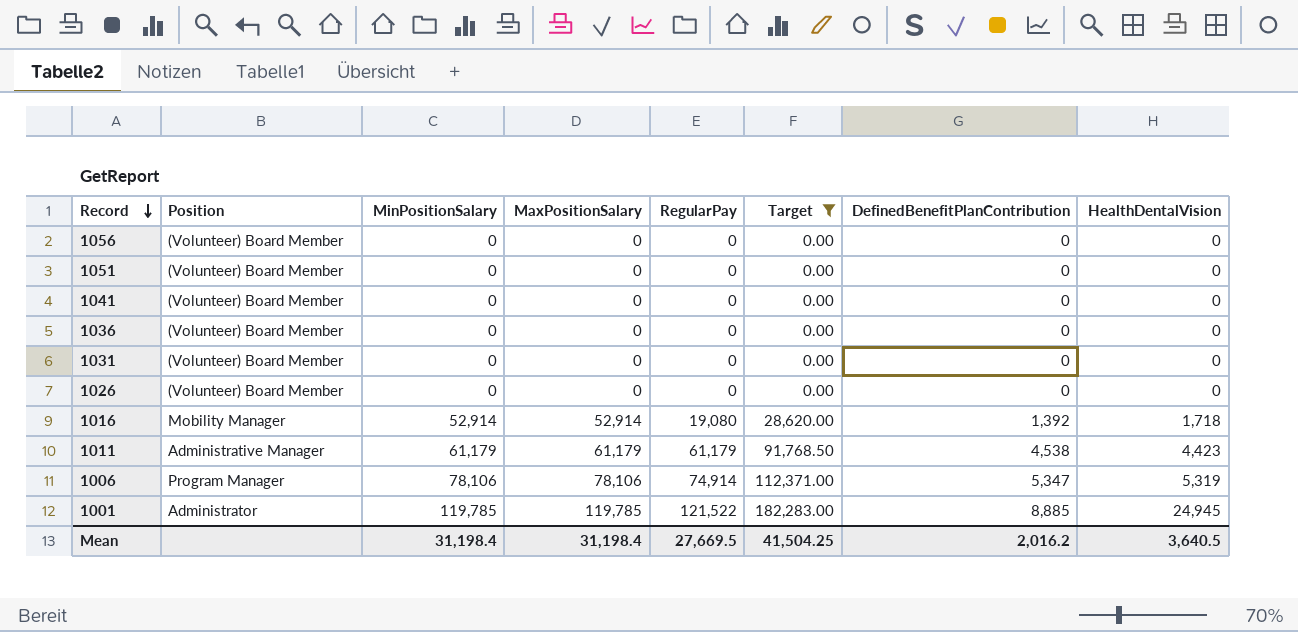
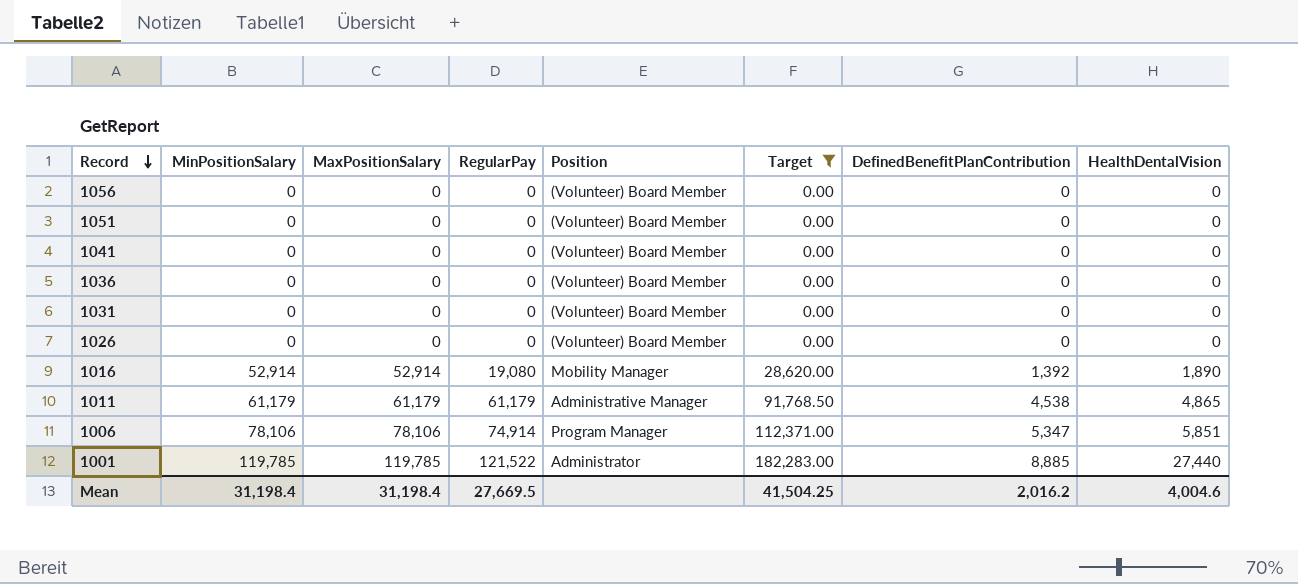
column Position | position: 2 -> 5
1016 | HealthDentalVision: 1,718 -> 1,890
1011 | HealthDentalVision: 4,423 -> 4,865
1006 | HealthDentalVision: 5,319 -> 5,851
1001 | HealthDentalVision: 24,945 -> 27,440
Mean | HealthDentalVision: 3,640.5 -> 4,004.6

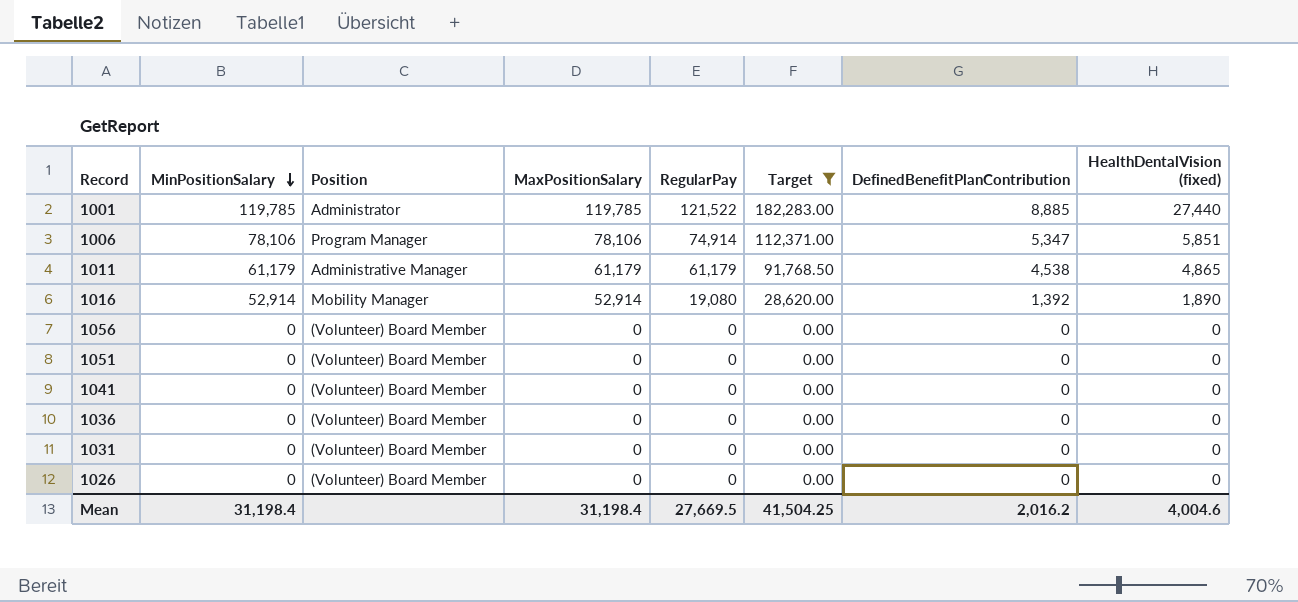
row order: Record descending -> MinPositionSalary descending
column Position | position: 5 -> 3
column name: HealthDentalVision -> HealthDentalVision (fixed)

